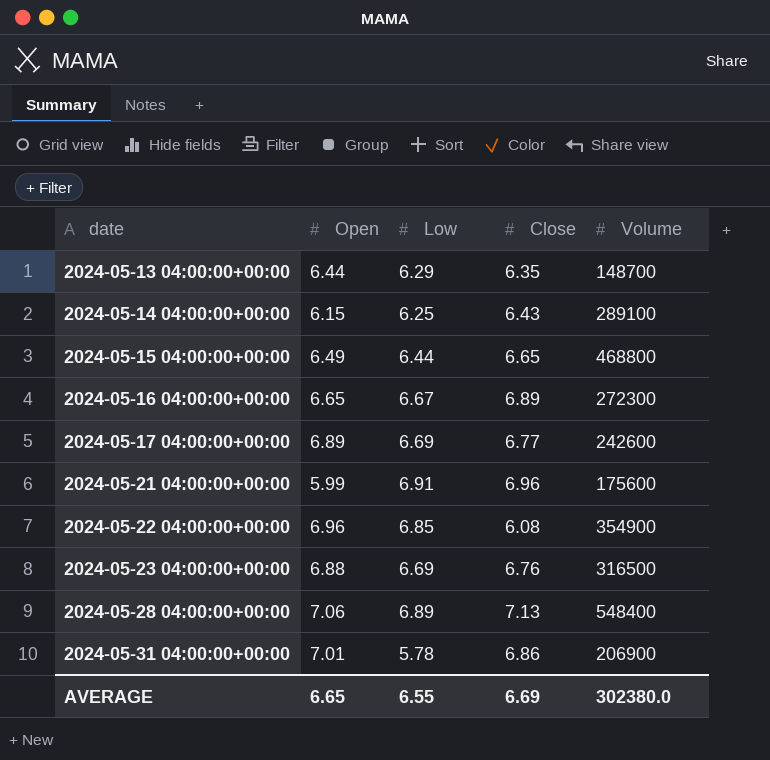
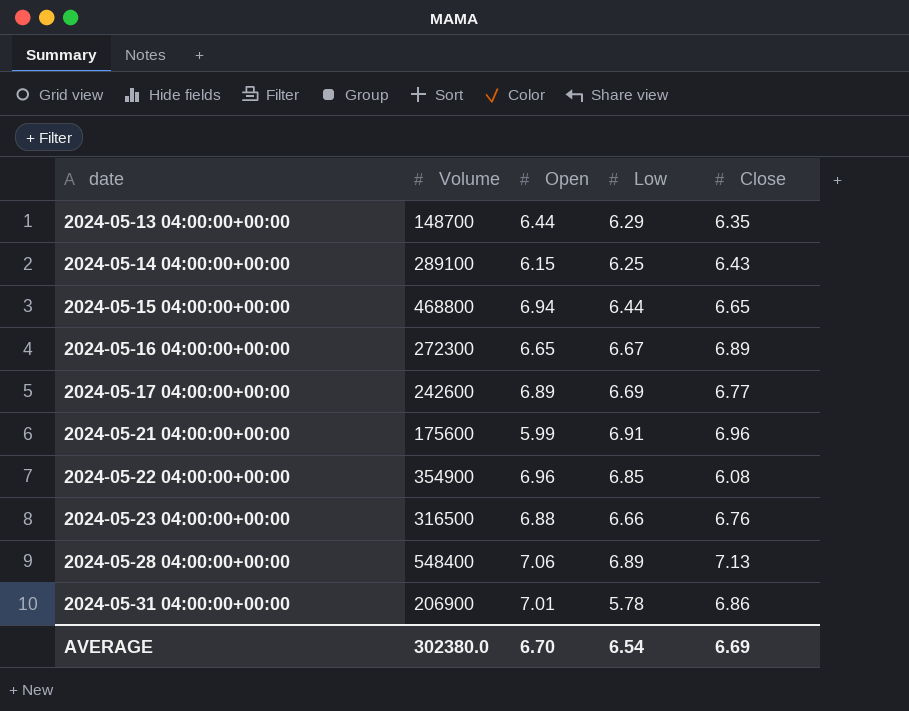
column Volume | position: 5 -> 2
2024-05-15 04:00:00+00:00 | Open: 6.49 -> 6.94
2024-05-23 04:00:00+00:00 | Low: 6.69 -> 6.66
AVERAGE | Open: 6.65 -> 6.70
AVERAGE | Low: 6.55 -> 6.54

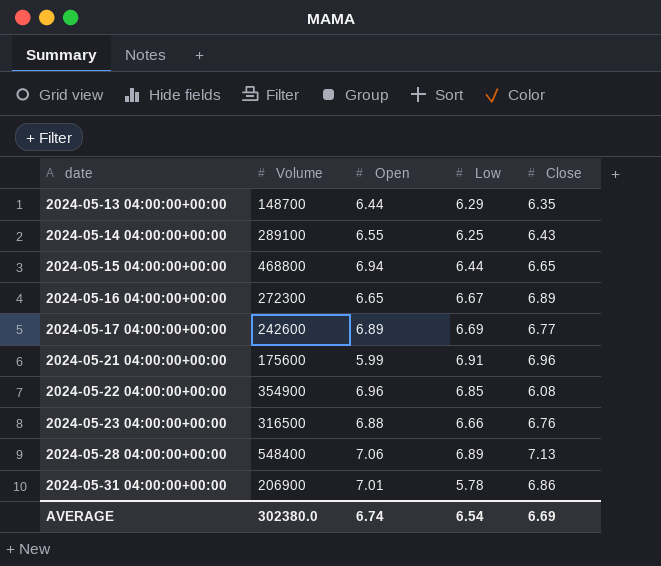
2024-05-14 04:00:00+00:00 | Open: 6.15 -> 6.55
AVERAGE | Open: 6.70 -> 6.74

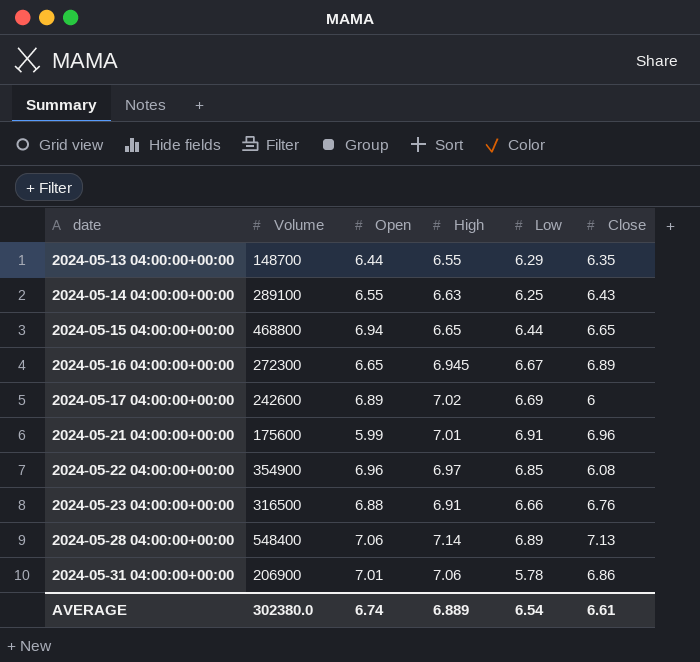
column High | position: none -> 4
2024-05-17 04:00:00+00:00 | Close: 6.77 -> 6
AVERAGE | Close: 6.69 -> 6.61

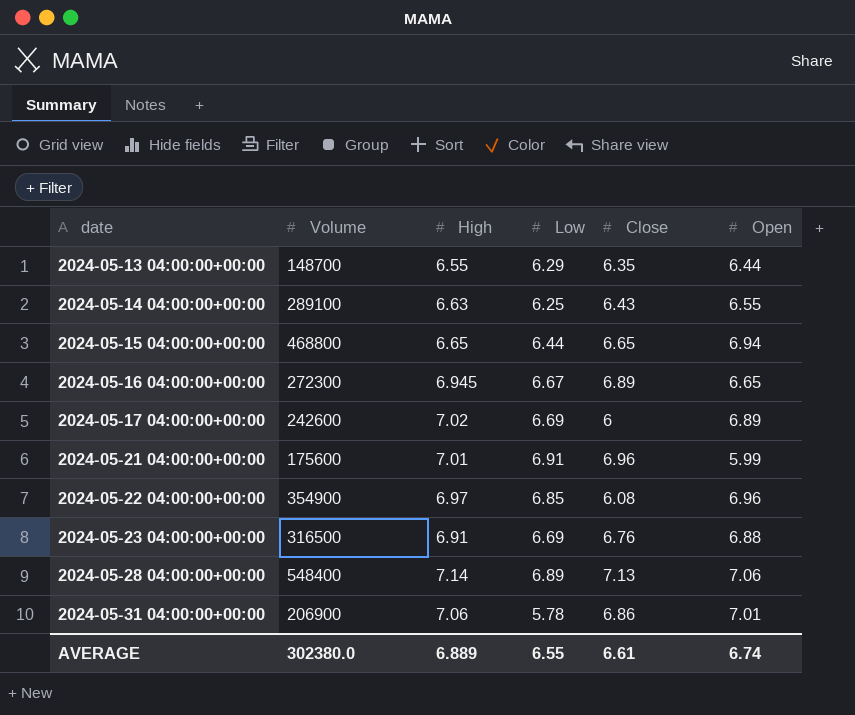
column Open | position: 3 -> 6
2024-05-23 04:00:00+00:00 | Low: 6.66 -> 6.69
AVERAGE | Low: 6.54 -> 6.55

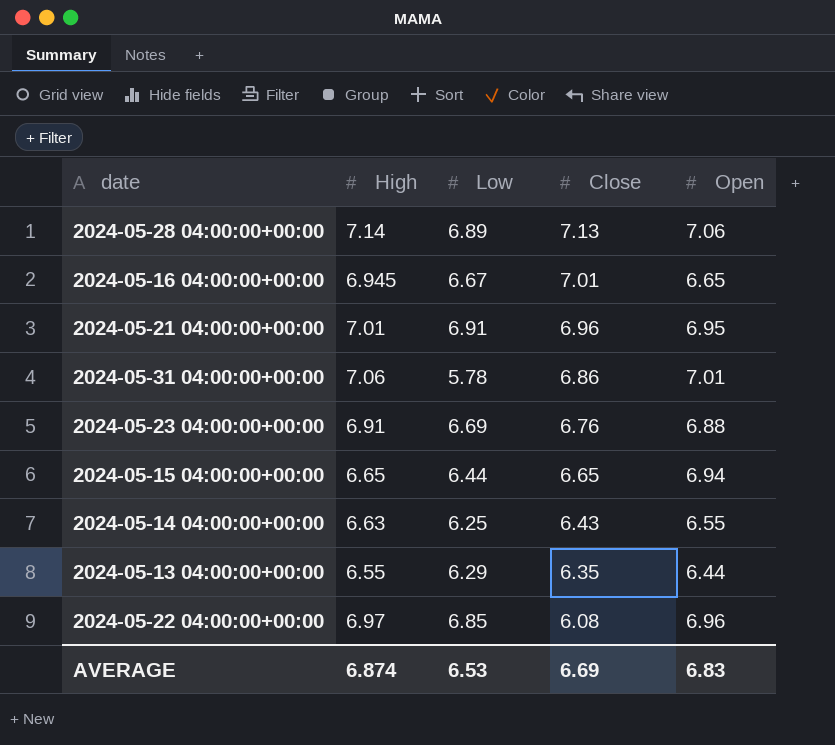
row order: date ascending -> Close descending
column Volume | position: 2 -> none
row 2024-05-17 04:00:00+00:00: 242600 | 7.02 | 6.69 | 6 | 6.89 -> none
2024-05-16 04:00:00+00:00 | Close: 6.89 -> 7.01
2024-05-21 04:00:00+00:00 | Open: 5.99 -> 6.95
AVERAGE | High: 6.889 -> 6.874
AVERAGE | Low: 6.55 -> 6.53
AVERAGE | Close: 6.61 -> 6.69
AVERAGE | Open: 6.74 -> 6.83

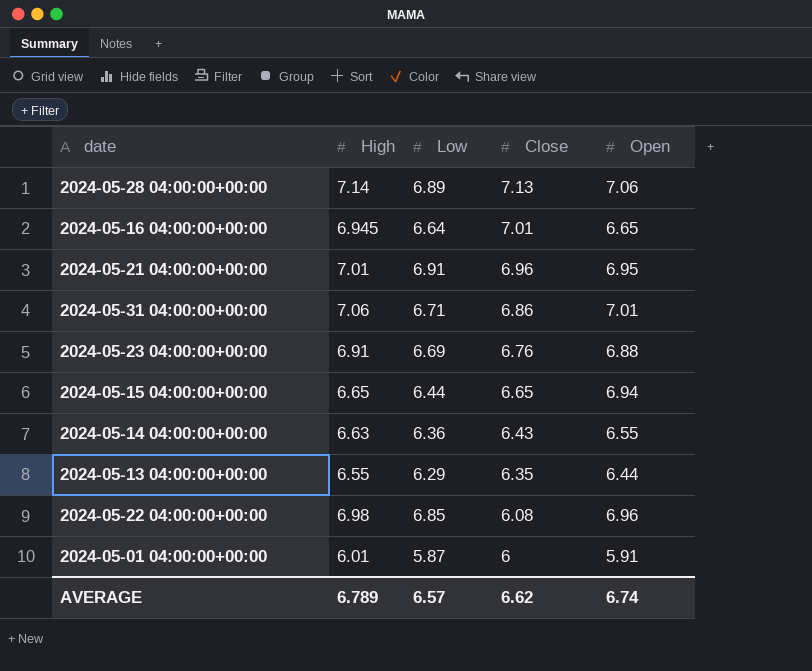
2024-05-16 04:00:00+00:00 | Low: 6.67 -> 6.64
2024-05-31 04:00:00+00:00 | Low: 5.78 -> 6.71
2024-05-14 04:00:00+00:00 | Low: 6.25 -> 6.36
2024-05-22 04:00:00+00:00 | High: 6.97 -> 6.98
row 2024-05-01 04:00:00+00:00: none -> 6.01 | 5.87 | 6 | 5.91
AVERAGE | High: 6.874 -> 6.789
AVERAGE | Low: 6.53 -> 6.57
AVERAGE | Close: 6.69 -> 6.62
AVERAGE | Open: 6.83 -> 6.74

